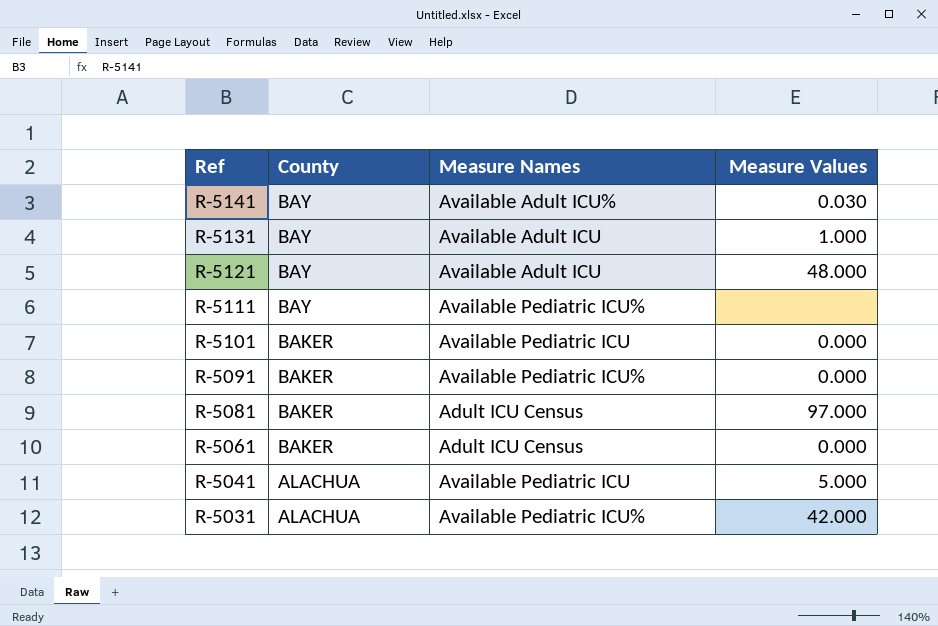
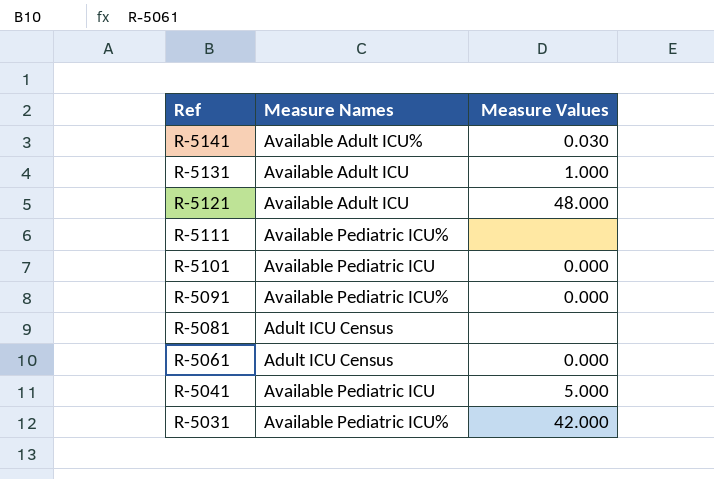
column County | position: 2 -> none
R-5081 | Measure Values: 97.000 -> none

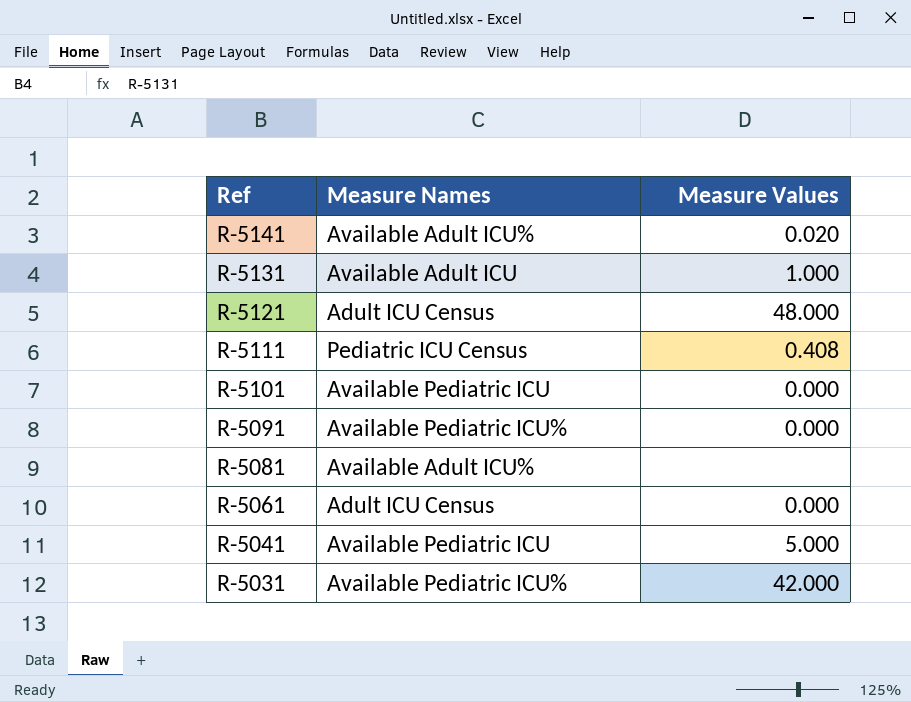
R-5141 | Measure Values: 0.030 -> 0.020
R-5121 | Measure Names: Available Adult ICU -> Adult ICU Census
R-5111 | Measure Names: Available Pediatric ICU% -> Pediatric ICU Census
R-5111 | Measure Values: none -> 0.408
R-5081 | Measure Names: Adult ICU Census -> Available Adult ICU%

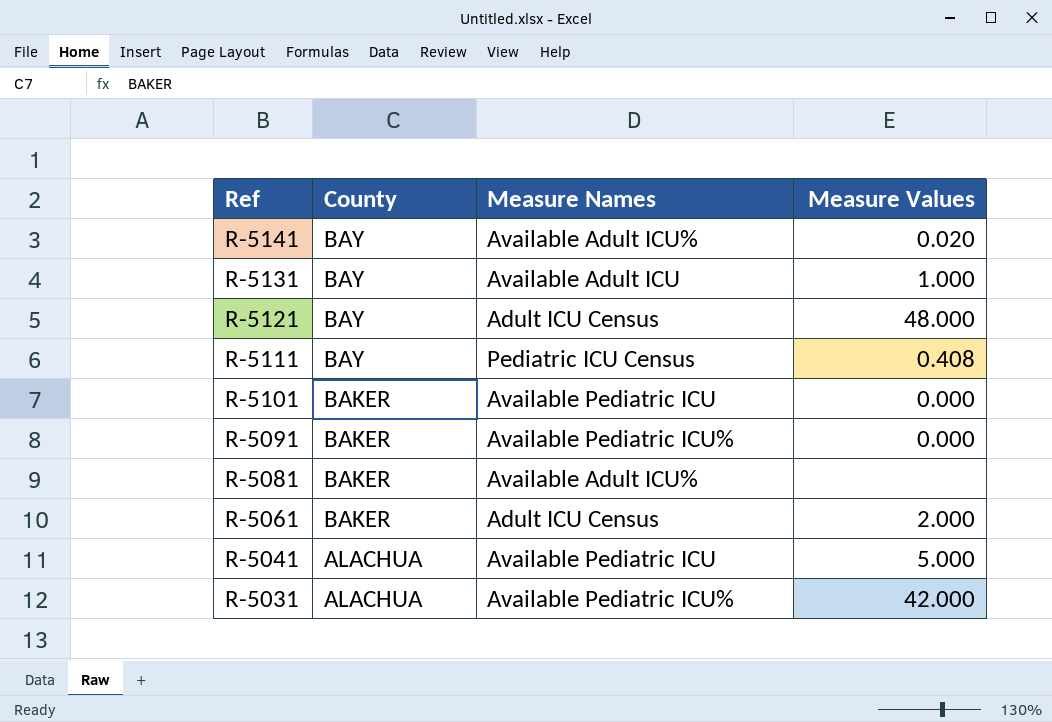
column County | position: none -> 2
R-5061 | Measure Values: 0.000 -> 2.000

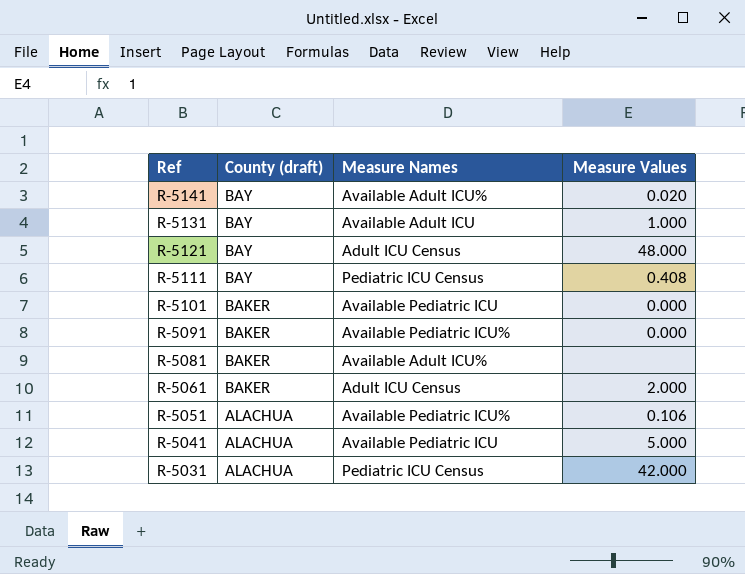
column name: County -> County (draft)
row R-5051: none -> ALACHUA | Available Pediatric ICU% | 0.106
R-5031 | Measure Names: Available Pediatric ICU% -> Pediatric ICU Census

